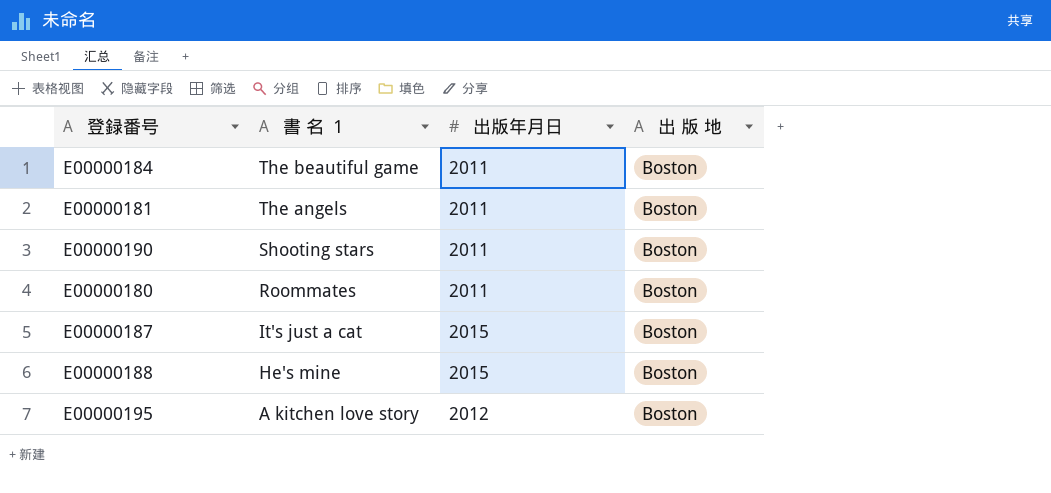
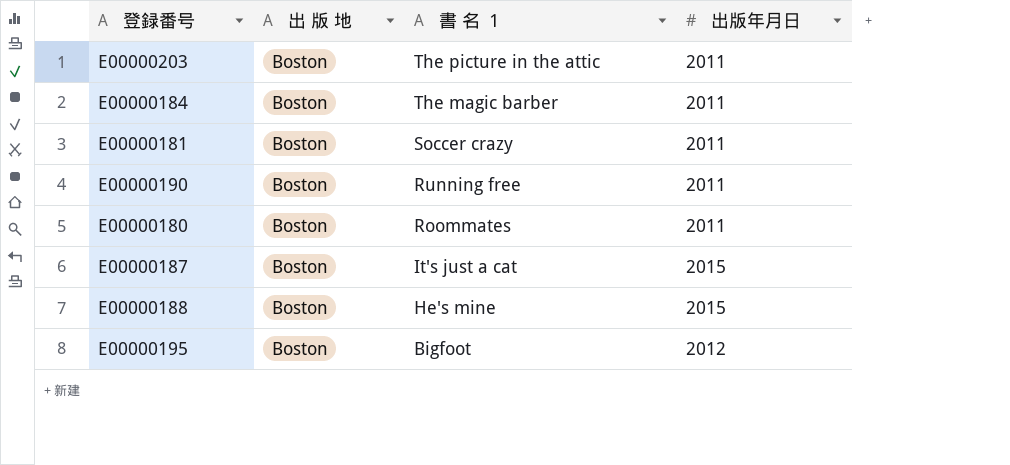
column 出 版 地 | position: 4 -> 2
row E00000203: none -> Boston | The picture in the attic | 2011
E00000184 | 書 名 １: The beautiful game -> The magic barber
E00000181 | 書 名 １: The angels -> Soccer crazy
E00000190 | 書 名 １: Shooting stars -> Running free
E00000195 | 書 名 １: A kitchen love story -> Bigfoot

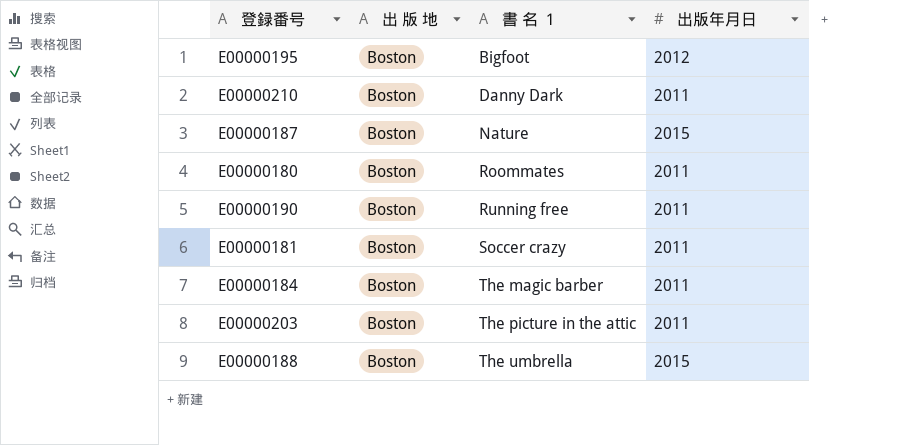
row order: 書 名 １ descending -> 書 名 １ ascending
row E00000210: none -> Boston | Danny Dark | 2011
E00000187 | 書 名 １: It's just a cat -> Nature
E00000188 | 書 名 １: He's mine -> The umbrella

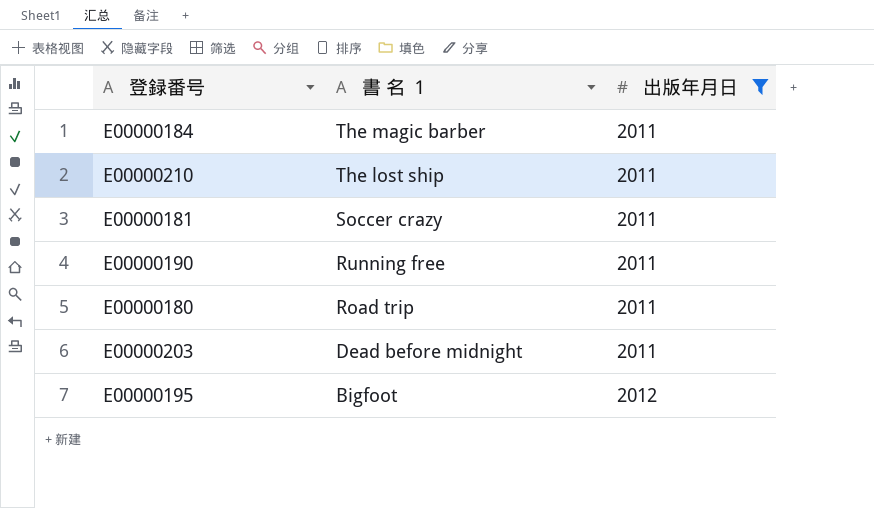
filter: none -> 出版年月日 != 2015
row order: 書 名 １ ascending -> 書 名 １ descending
column 出 版 地 | position: 2 -> none
E00000210 | 書 名 １: Danny Dark -> The lost ship
E00000180 | 書 名 １: Roommates -> Road trip
E00000203 | 書 名 １: The picture in the attic -> Dead before midnight

